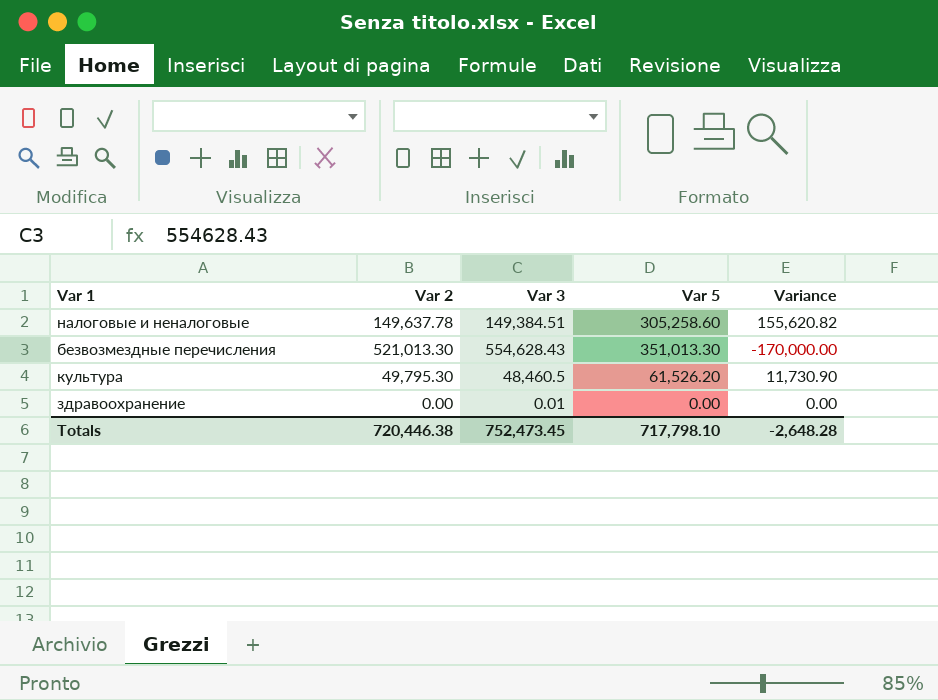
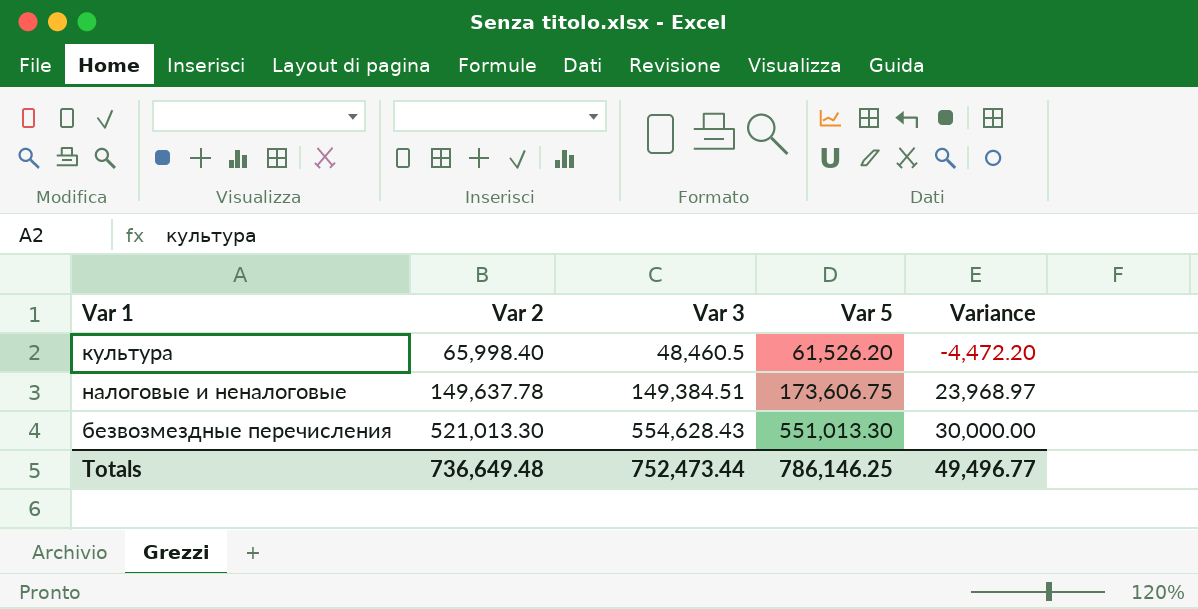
row order: none -> Var 2 ascending
row здравоохранение: 0.00 | 0.01 | 0.00 | 0.00 -> none
культура | Var 2: 49,795.30 -> 65,998.40
культура | Variance: 11,730.90 -> -4,472.20
налоговые и неналоговые | Var 5: 305,258.60 -> 173,606.75
налоговые и неналоговые | Variance: 155,620.82 -> 23,968.97
безвозмездные перечисления | Var 5: 351,013.30 -> 551,013.30
безвозмездные перечисления | Variance: -170,000.00 -> 30,000.00
Totals | Var 2: 720,446.38 -> 736,649.48
Totals | Var 3: 752,473.45 -> 752,473.44
Totals | Var 5: 717,798.10 -> 786,146.25
Totals | Variance: -2,648.28 -> 49,496.77

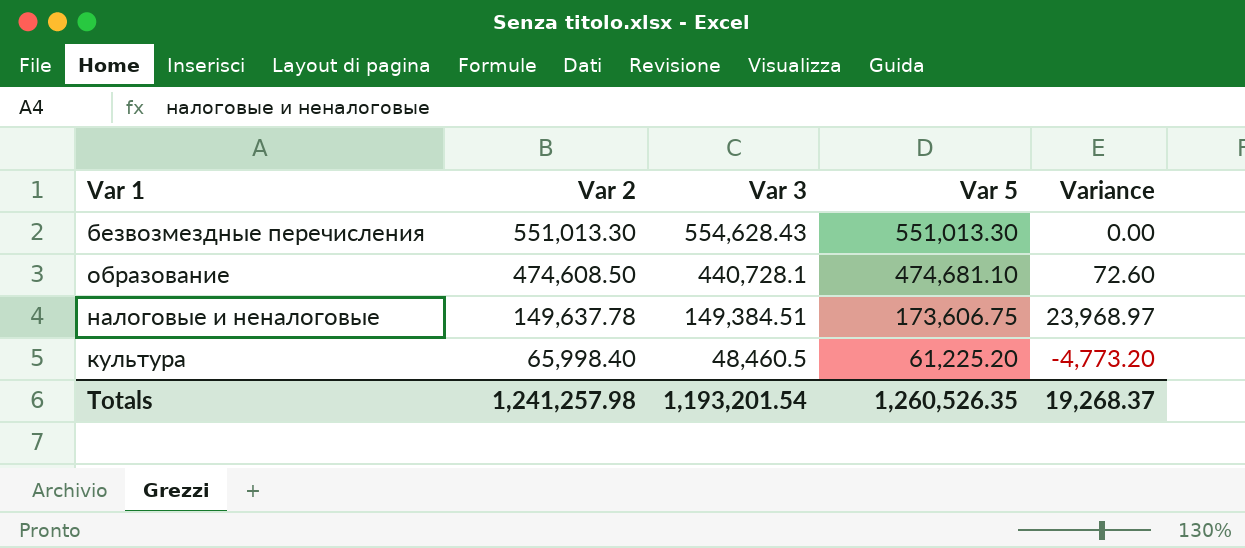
row order: Var 2 ascending -> Var 2 descending
безвозмездные перечисления | Var 2: 521,013.30 -> 551,013.30
безвозмездные перечисления | Variance: 30,000.00 -> 0.00
row образование: none -> 474,608.50 | 440,728.1 | 474,681.10 | 72.60
культура | Var 5: 61,526.20 -> 61,225.20
культура | Variance: -4,472.20 -> -4,773.20
Totals | Var 2: 736,649.48 -> 1,241,257.98
Totals | Var 3: 752,473.44 -> 1,193,201.54
Totals | Var 5: 786,146.25 -> 1,260,526.35
Totals | Variance: 49,496.77 -> 19,268.37

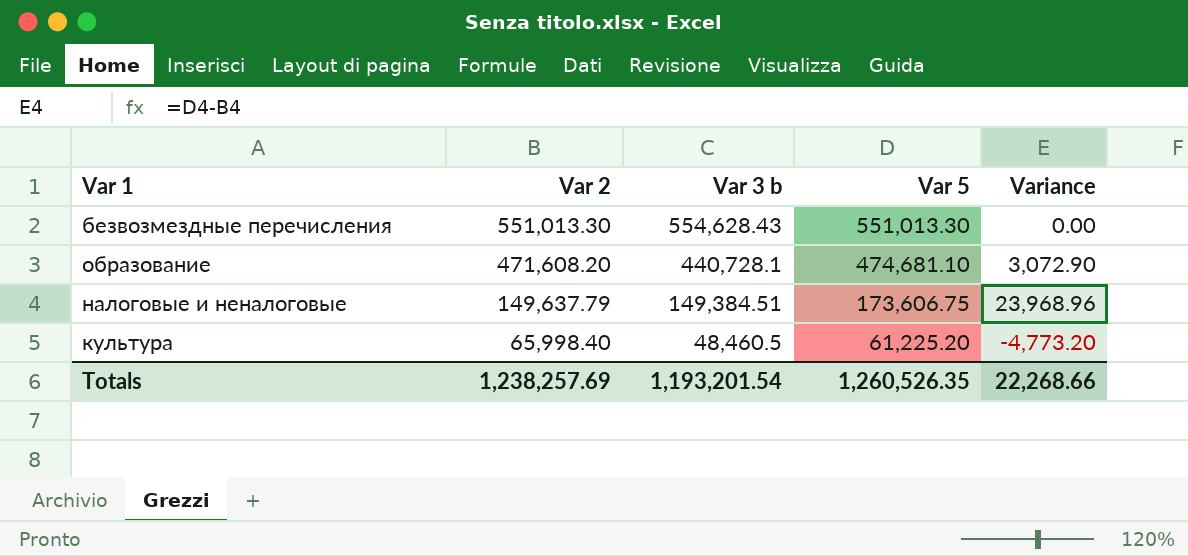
column name: Var 3 -> Var 3 b
образование | Var 2: 474,608.50 -> 471,608.20
образование | Variance: 72.60 -> 3,072.90
налоговые и неналоговые | Var 2: 149,637.78 -> 149,637.79
налоговые и неналоговые | Variance: 23,968.97 -> 23,968.96
Totals | Var 2: 1,241,257.98 -> 1,238,257.69
Totals | Variance: 19,268.37 -> 22,268.66

